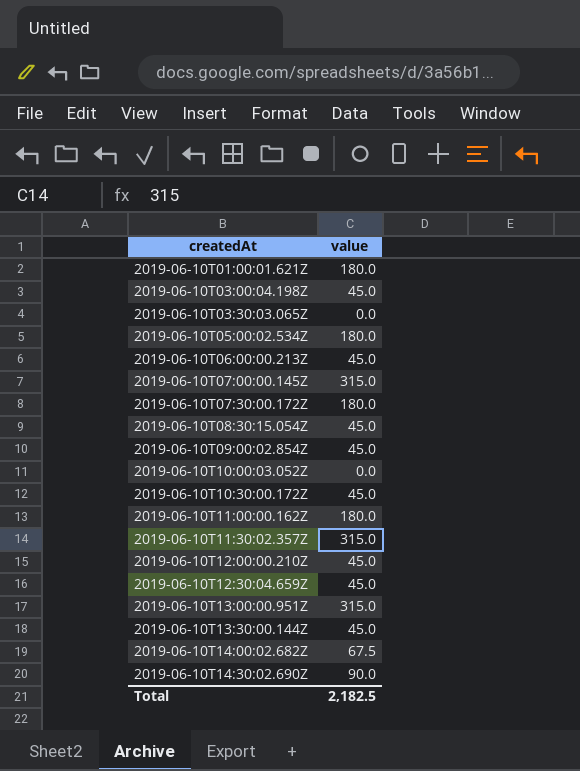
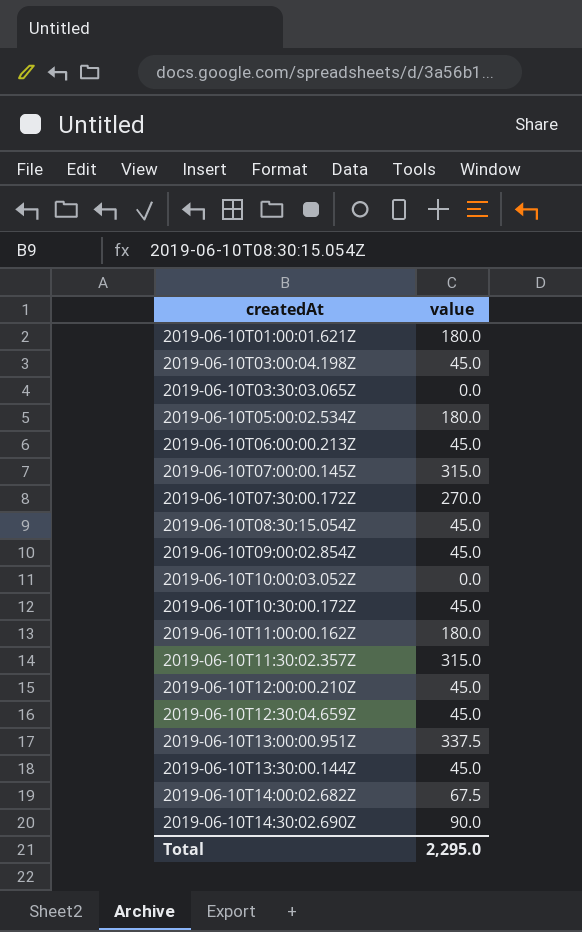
2019-06-10T07:30:00.172Z | value: 180.0 -> 270.0
2019-06-10T13:00:00.951Z | value: 315.0 -> 337.5
Total | value: 2,182.5 -> 2,295.0

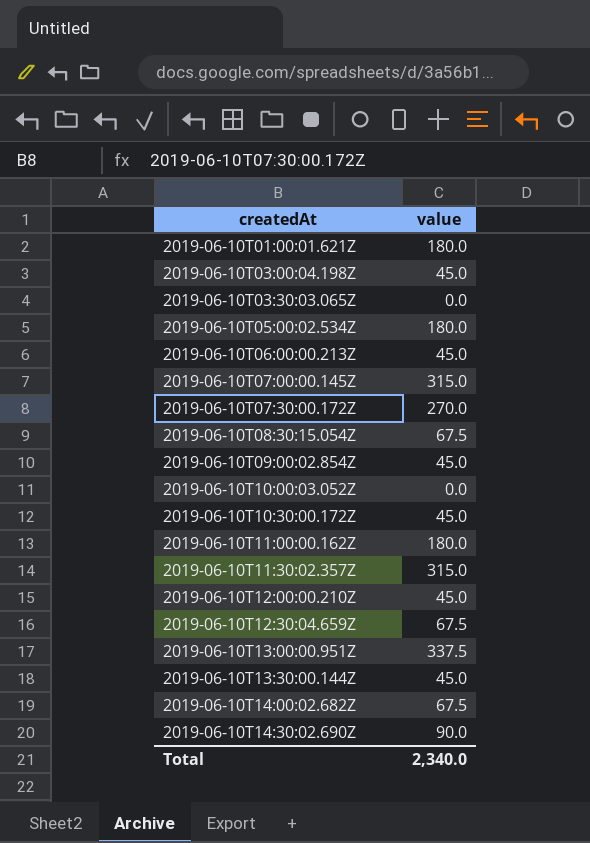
2019-06-10T08:30:15.054Z | value: 45.0 -> 67.5
2019-06-10T12:30:04.659Z | value: 45.0 -> 67.5
Total | value: 2,295.0 -> 2,340.0

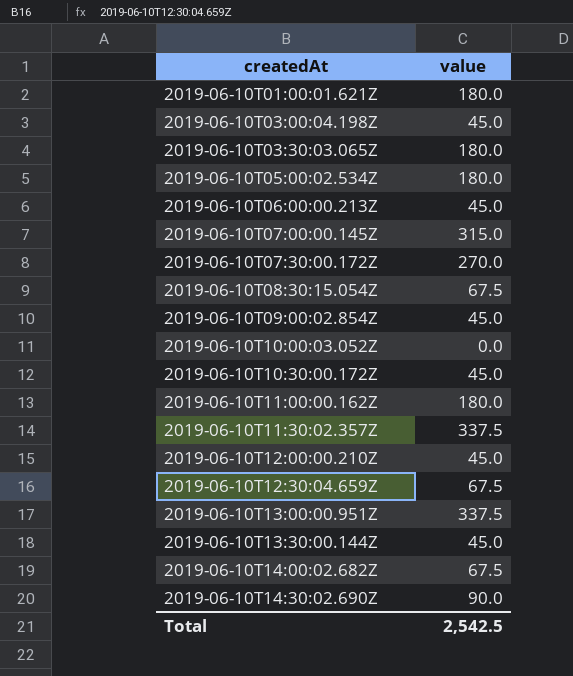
2019-06-10T03:30:03.065Z | value: 0.0 -> 180.0
2019-06-10T11:30:02.357Z | value: 315.0 -> 337.5
Total | value: 2,340.0 -> 2,542.5

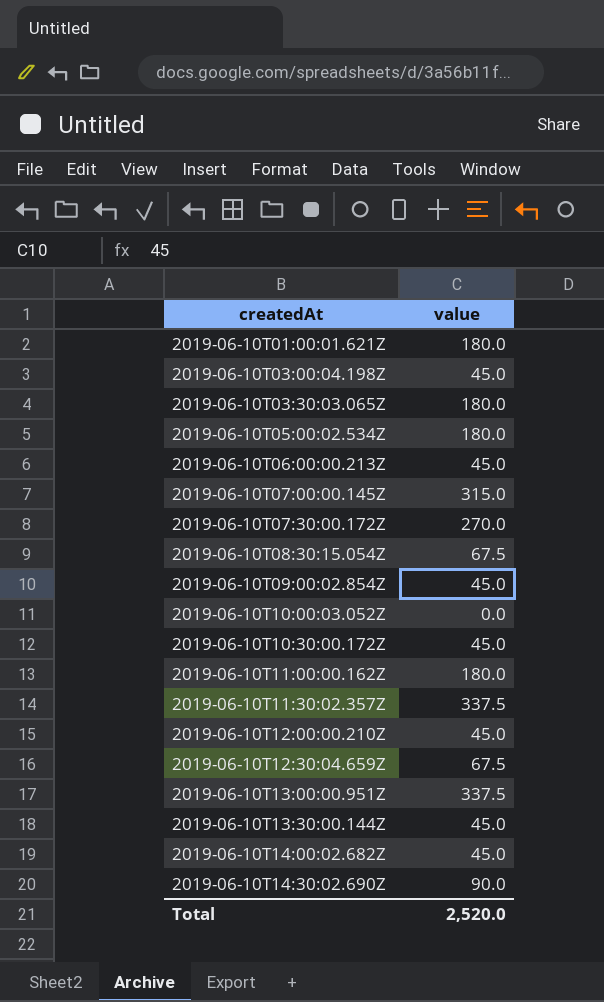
2019-06-10T14:00:02.682Z | value: 67.5 -> 45.0
Total | value: 2,542.5 -> 2,520.0

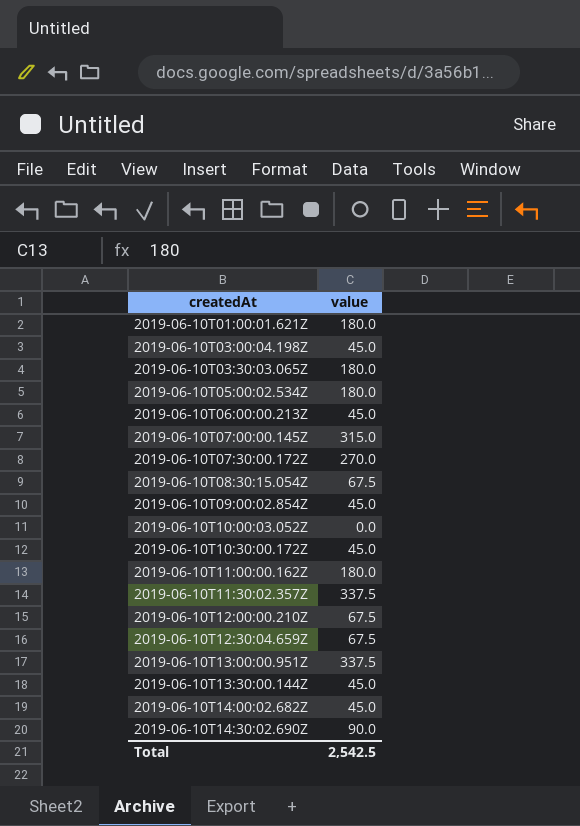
2019-06-10T12:00:00.210Z | value: 45.0 -> 67.5
Total | value: 2,520.0 -> 2,542.5

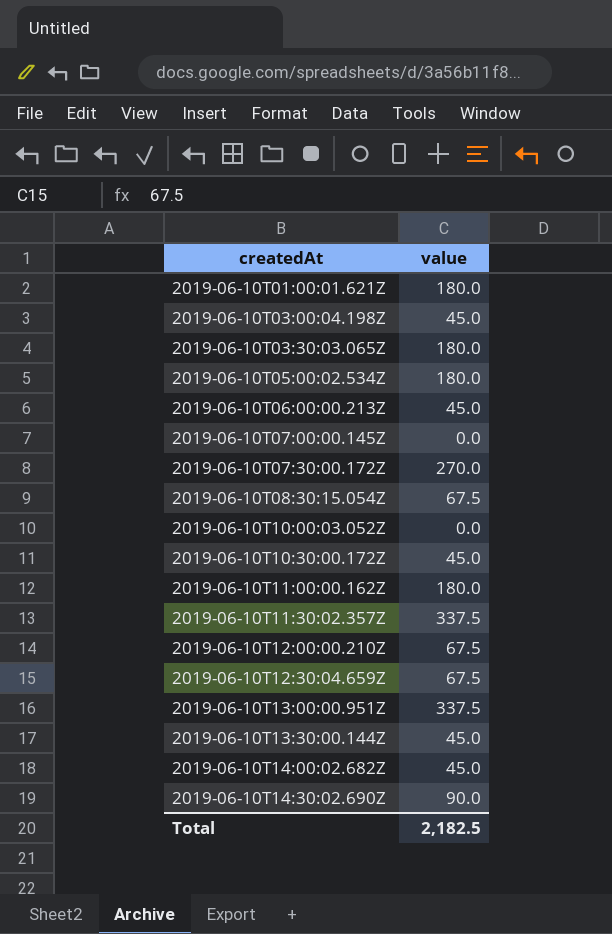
row 2019-06-10T09:00:02.854Z: 45.0 -> none
2019-06-10T07:00:00.145Z | value: 315.0 -> 0.0
Total | value: 2,542.5 -> 2,182.5

